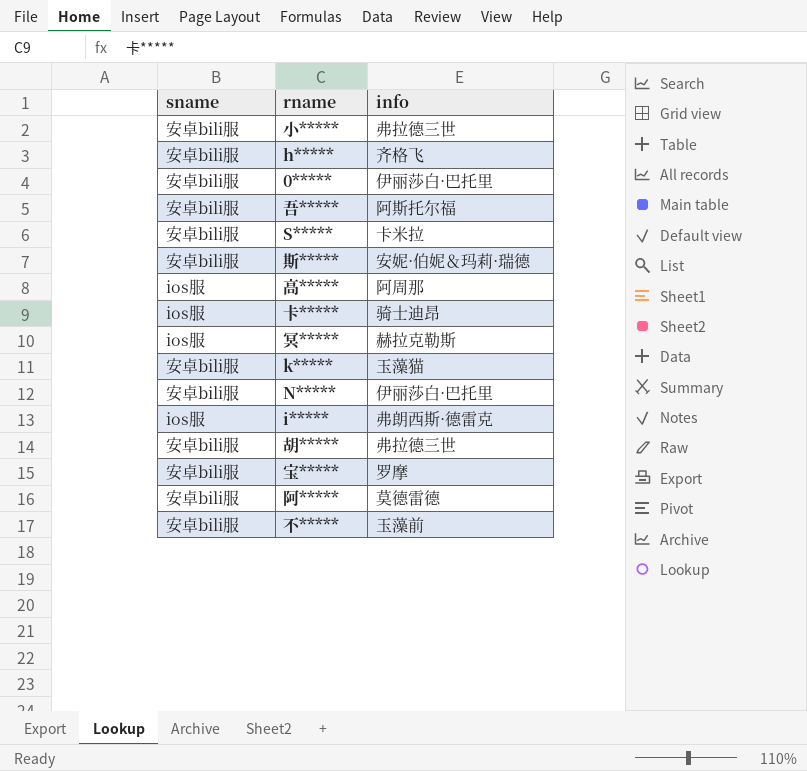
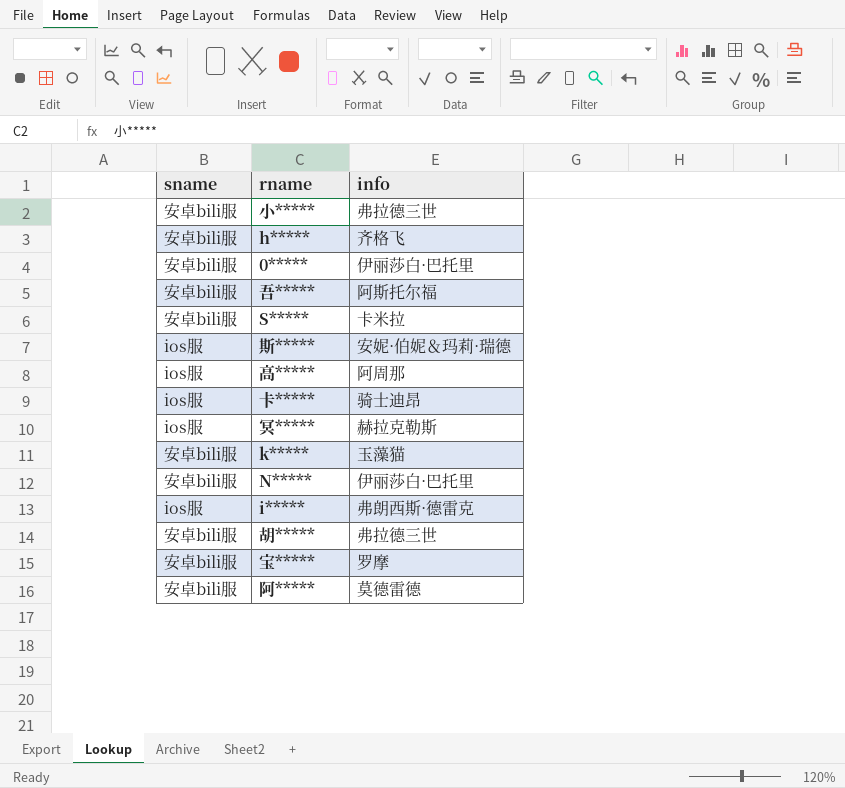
row 不*****: 安卓bili服 | 玉藻前 -> none
斯***** | sname: 安卓bili服 -> ios服

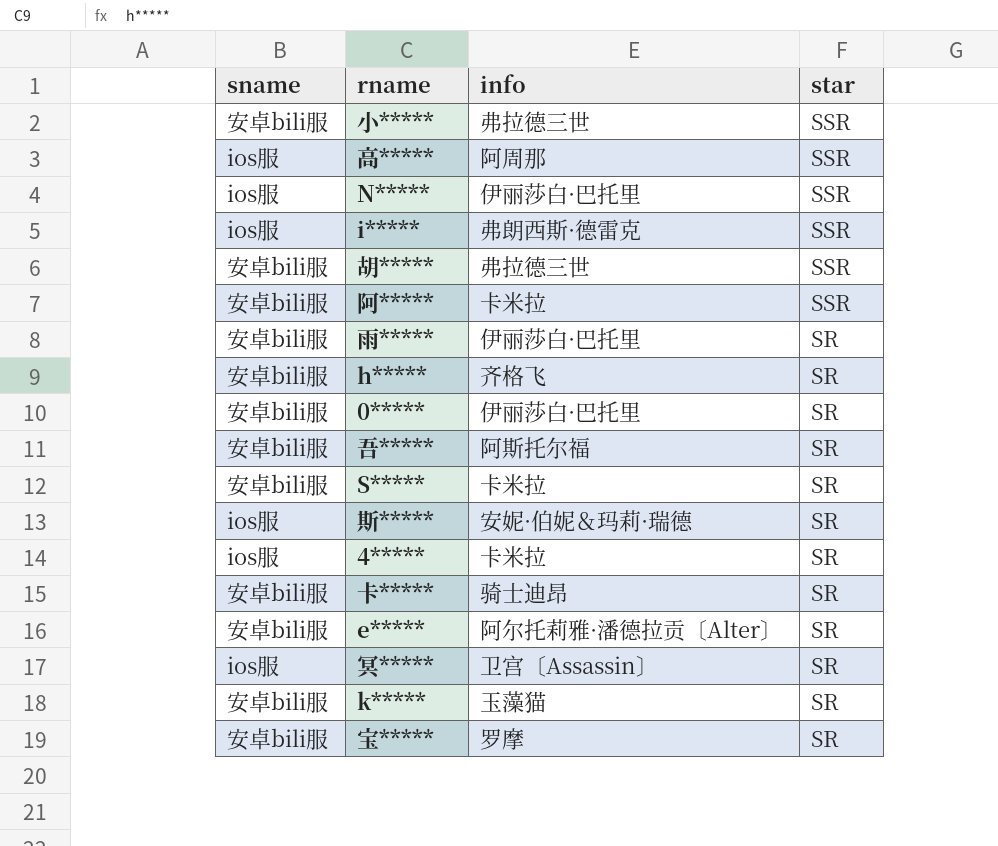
row order: none -> star descending
column star | position: none -> 4
N***** | sname: 安卓bili服 -> ios服
阿***** | info: 莫德雷德 -> 卡米拉
row 雨*****: none -> 安卓bili服 | 伊丽莎白·巴托里 | SR
row 4*****: none -> ios服 | 卡米拉 | SR
卡***** | sname: ios服 -> 安卓bili服
row e*****: none -> 安卓bili服 | 阿尔托莉雅·潘德拉贡〔Alter〕 | SR
冥***** | info: 赫拉克勒斯 -> 卫宫〔Assassin〕

